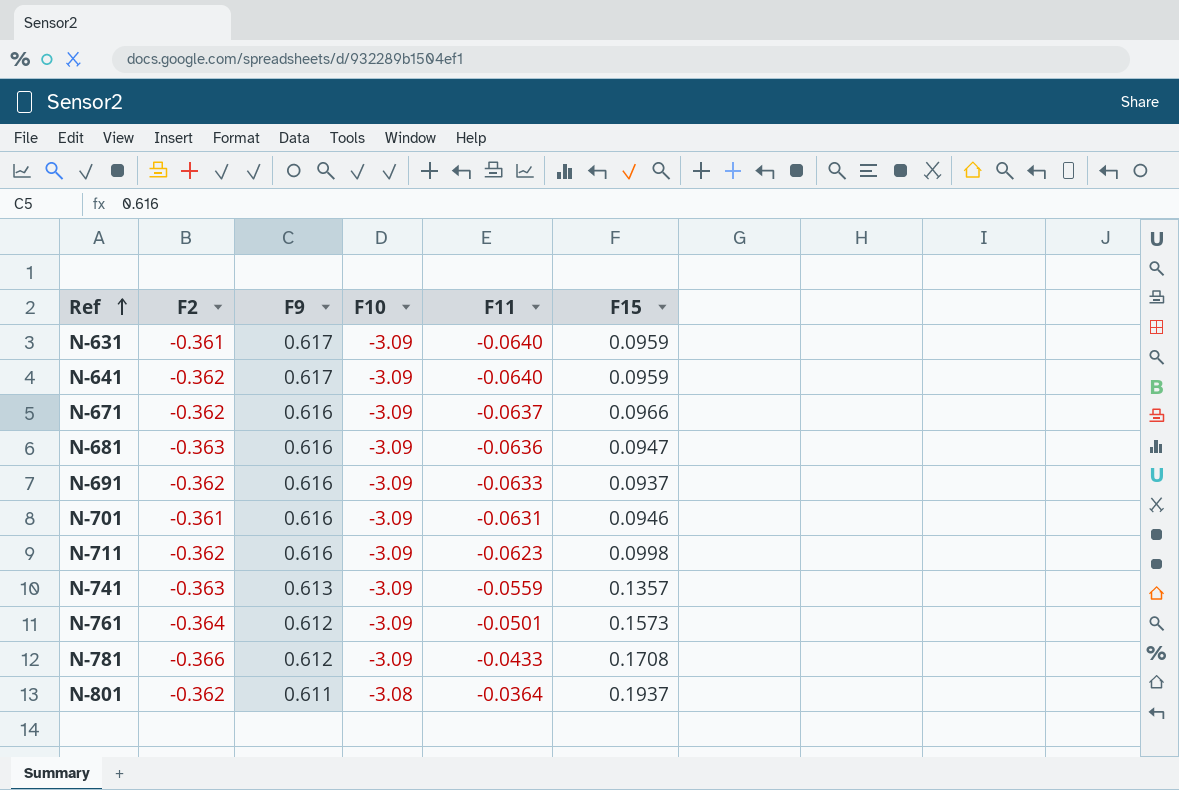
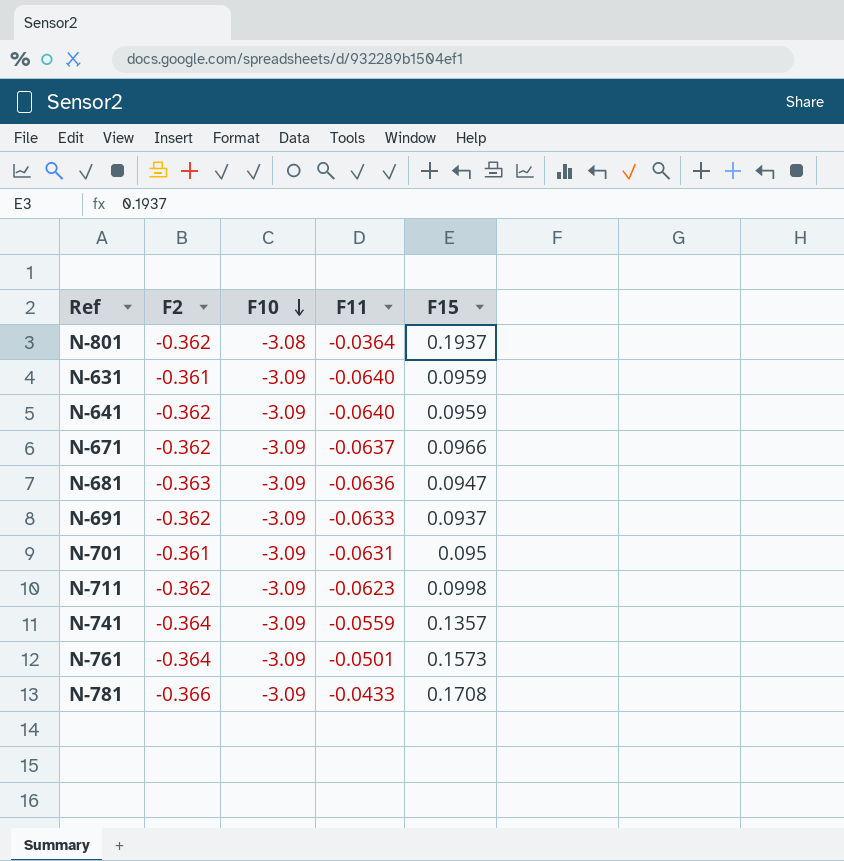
row order: Ref ascending -> F10 descending
column F9 | position: 3 -> none
N-701 | F15: 0.0946 -> 0.095
N-741 | F2: -0.363 -> -0.364

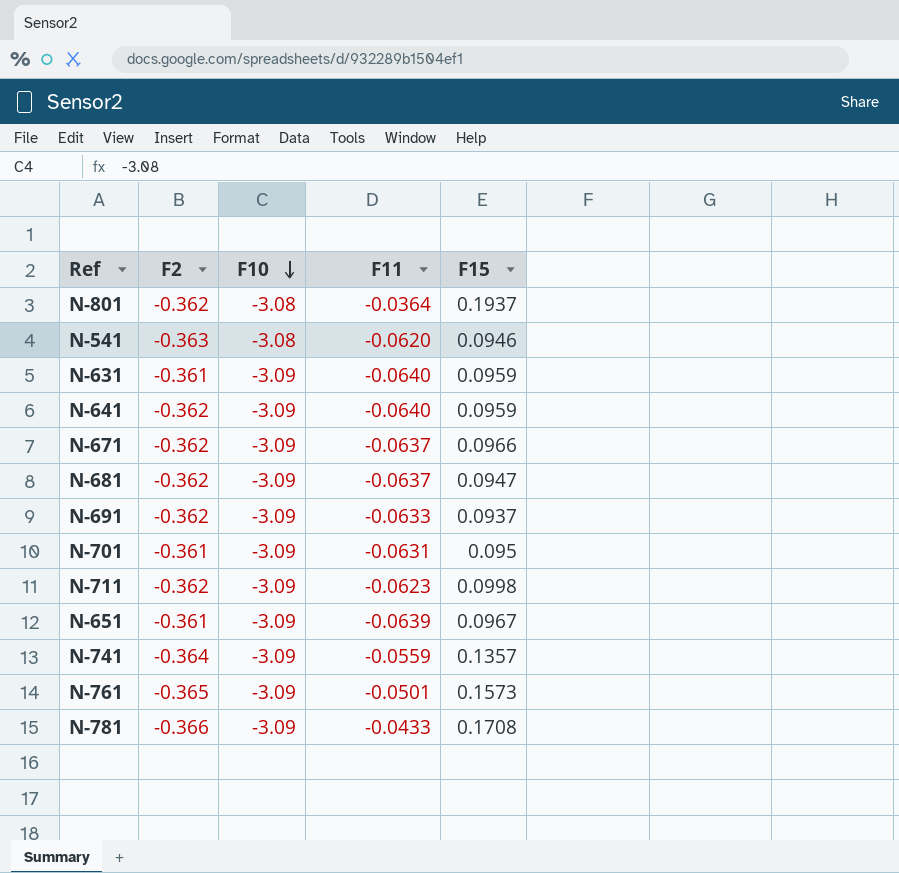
row N-541: none -> -0.363 | -3.08 | -0.0620 | 0.0946
N-681 | F2: -0.363 -> -0.362
N-681 | F11: -0.0636 -> -0.0637
row N-651: none -> -0.361 | -3.09 | -0.0639 | 0.0967
N-761 | F2: -0.364 -> -0.365

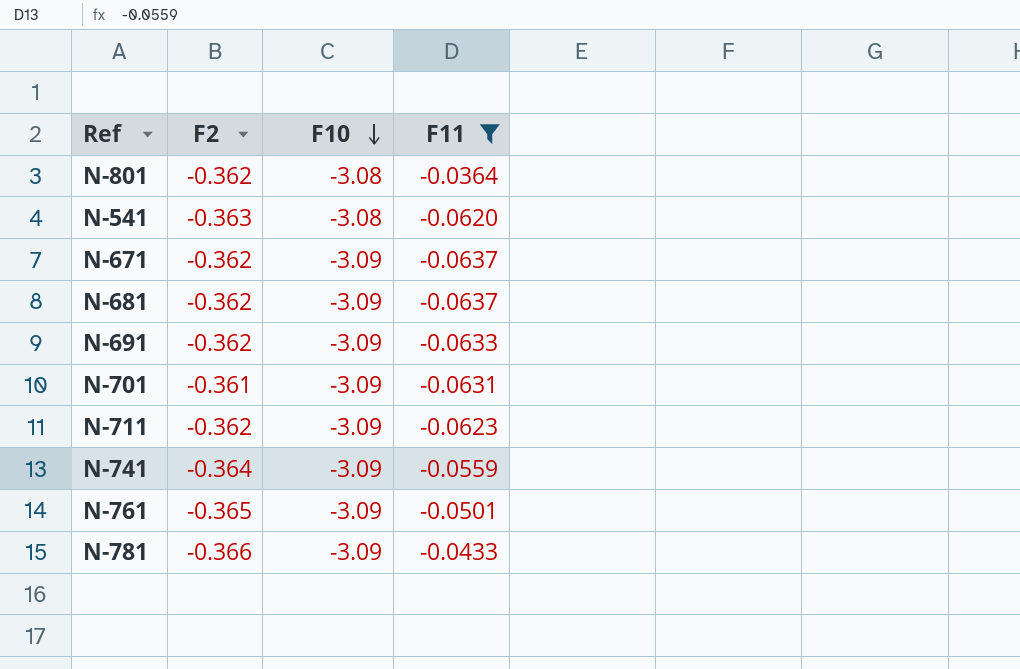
filter: none -> F11 >= -0.0637
column F15 | position: 5 -> none

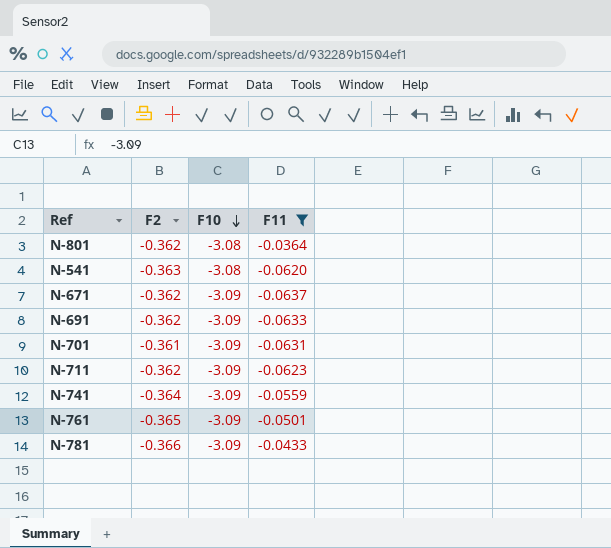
row N-681: -0.362 | -3.09 | -0.0637 -> none

